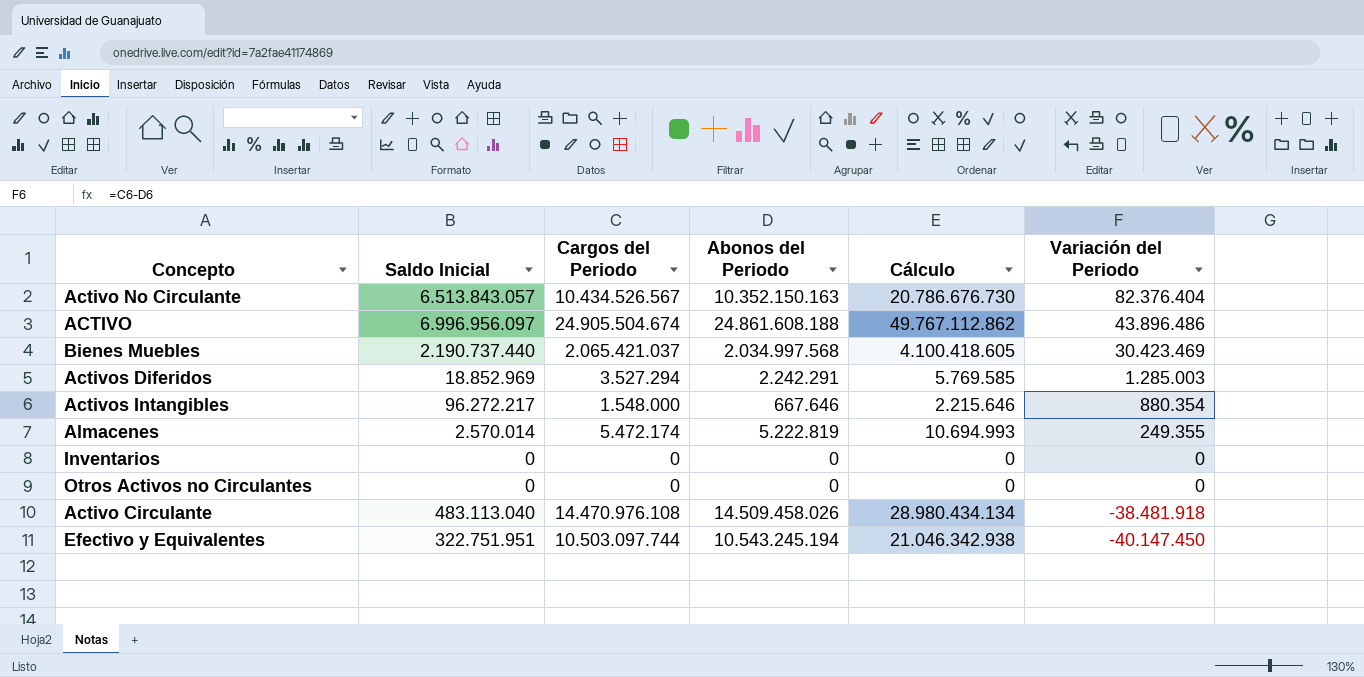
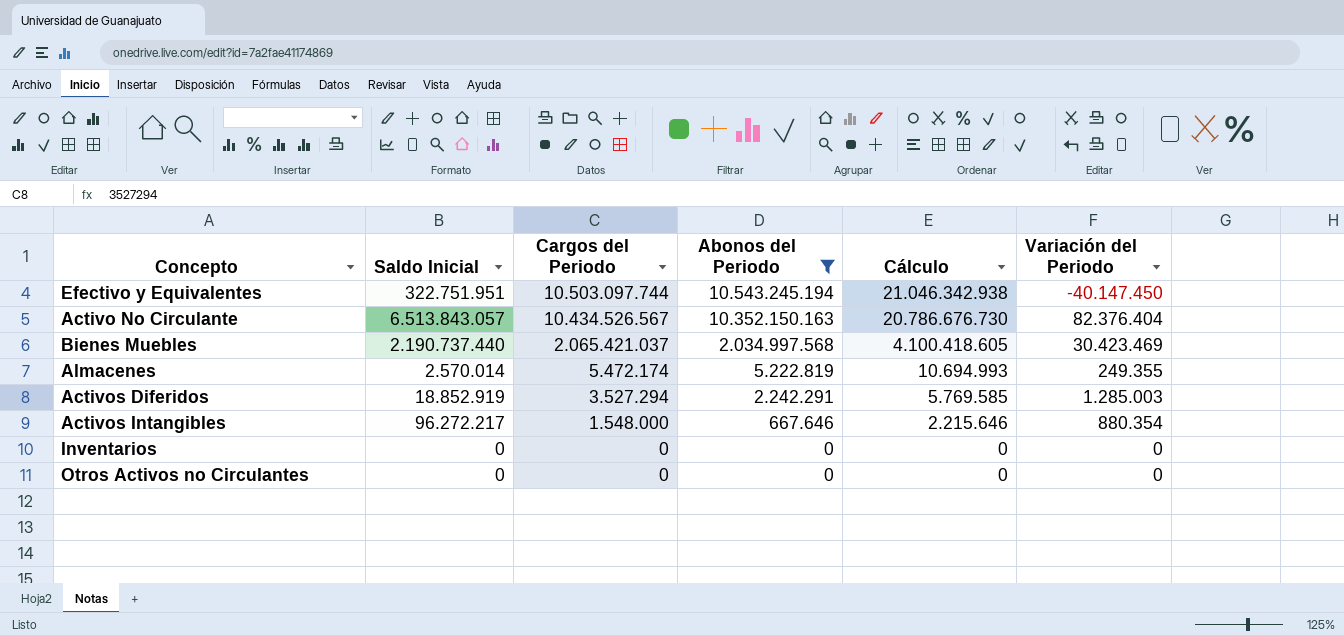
filter: none -> Abonos del Periodo <= 10.543.245.194
row order: Variación del Periodo descending -> Cargos del Periodo descending
Activos Diferidos | Saldo Inicial: 18.852.969 -> 18.852.919

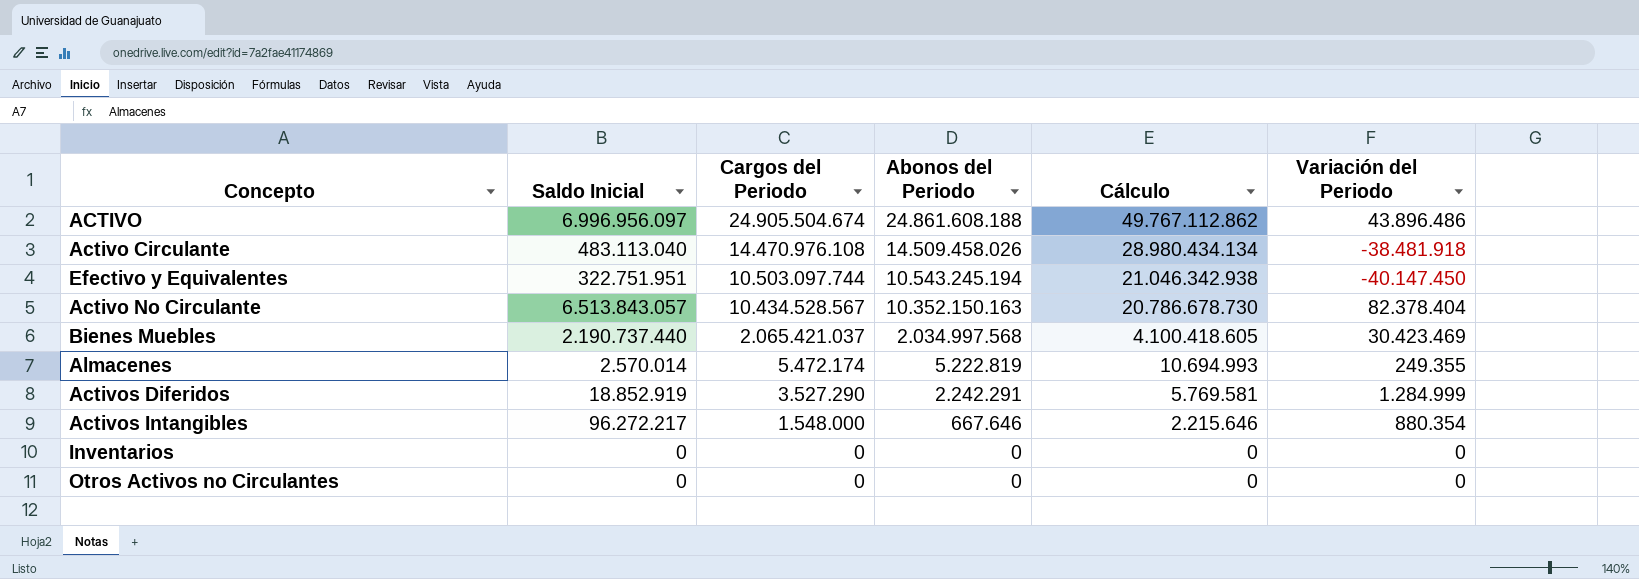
filter: Abonos del Periodo <= 10.543.245.194 -> none
Activo No Circulante | Cargos del Periodo: 10.434.526.567 -> 10.434.528.567
Activo No Circulante | Cálculo: 20.786.676.730 -> 20.786.678.730
Activo No Circulante | Variación del Periodo: 82.376.404 -> 82.378.404
Activos Diferidos | Cargos del Periodo: 3.527.294 -> 3.527.290
Activos Diferidos | Cálculo: 5.769.585 -> 5.769.581
Activos Diferidos | Variación del Periodo: 1.285.003 -> 1.284.999

